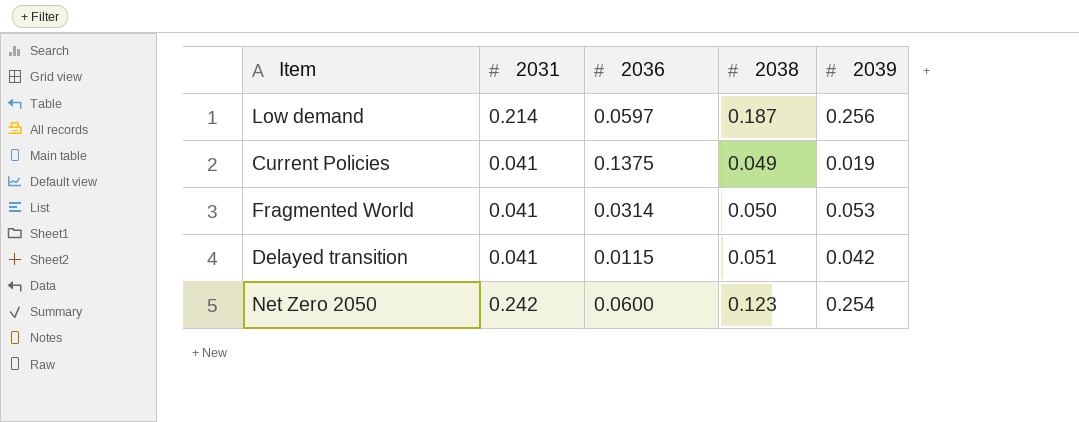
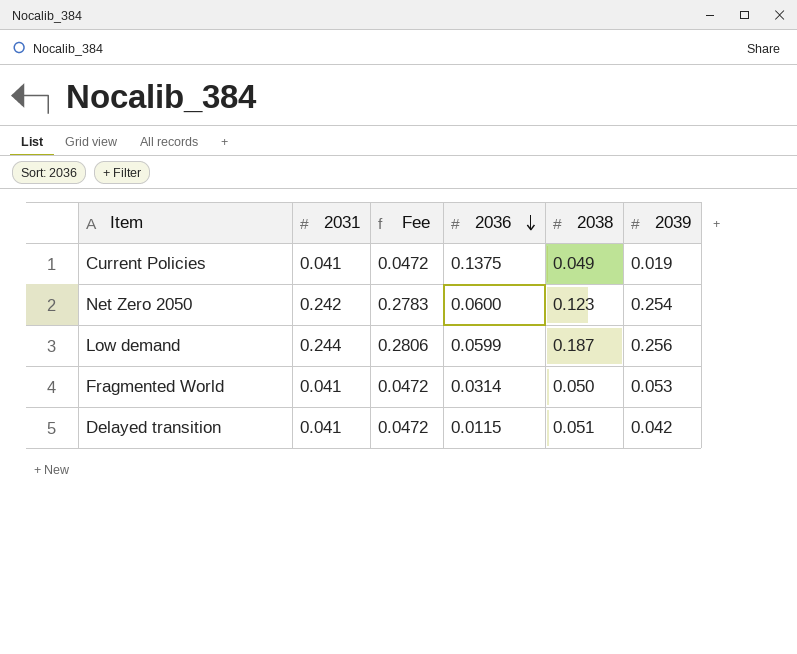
row order: none -> 2036 descending
column Fee | formula: none -> [2031] * 1.15
Low demand | 2031: 0.214 -> 0.244
Low demand | 2036: 0.0597 -> 0.0599

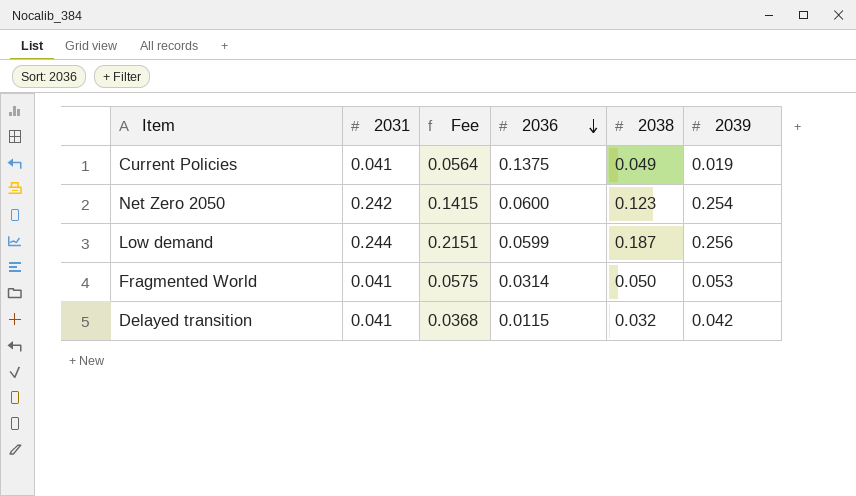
column Fee | formula: [2031] * 1.15 -> [2038] * 1.15
Delayed transition | 2038: 0.051 -> 0.032

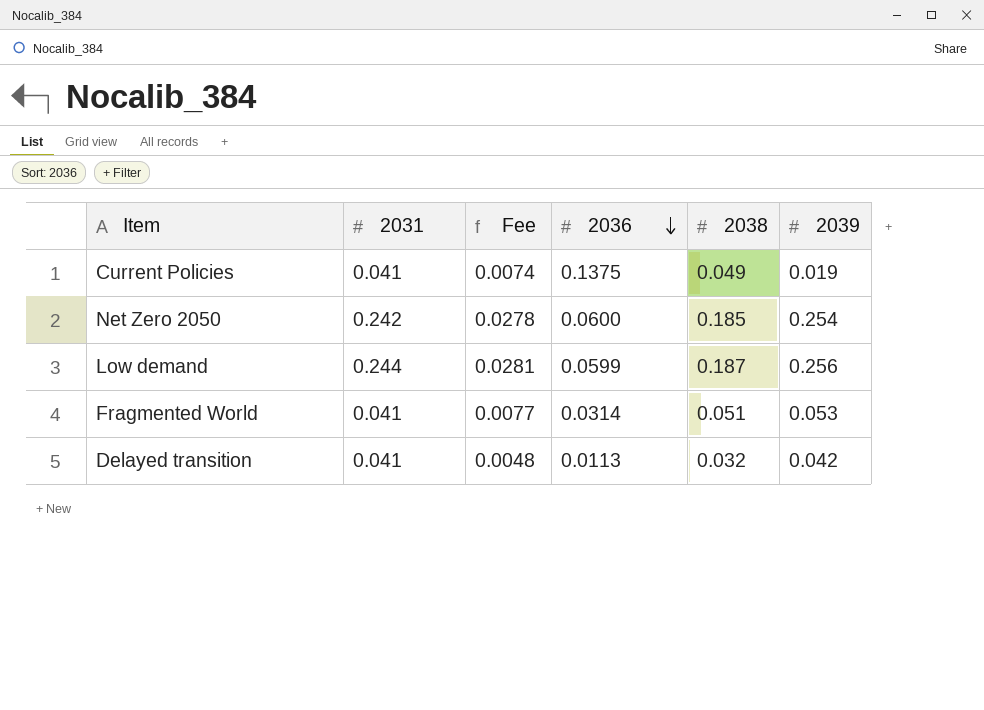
column Fee | formula: [2038] * 1.15 -> [2038] * 0.15
Net Zero 2050 | 2038: 0.123 -> 0.185
Fragmented World | 2038: 0.050 -> 0.051
Delayed transition | 2036: 0.0115 -> 0.0113

